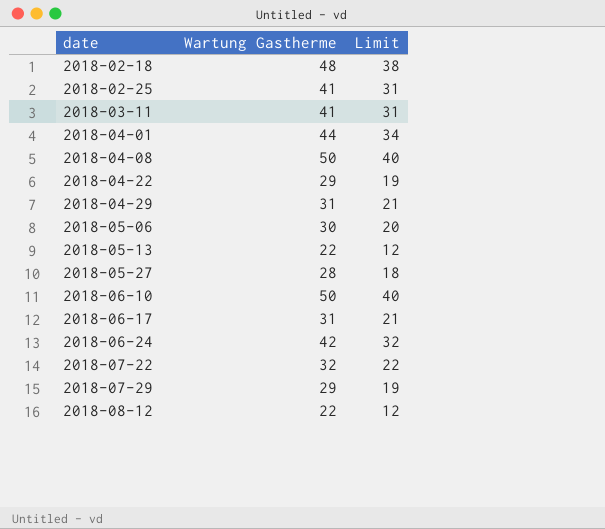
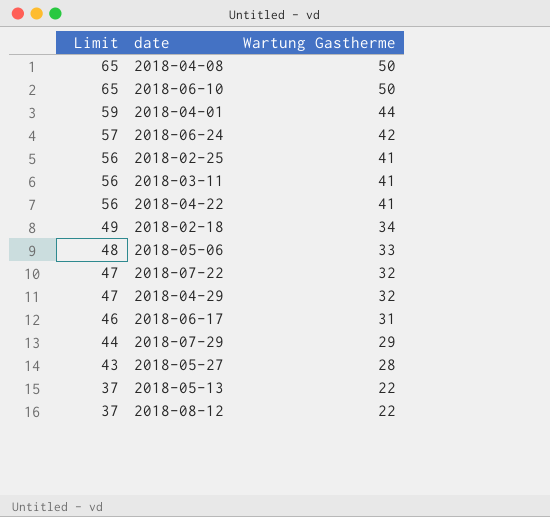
row order: date ascending -> Limit descending
column Limit | formula: [Wartung Gastherme] - 10 -> [Wartung Gastherme] + 15
column Limit | position: 3 -> 1
2018-04-22 | Wartung Gastherme: 29 -> 41
2018-02-18 | Wartung Gastherme: 48 -> 34
2018-05-06 | Wartung Gastherme: 30 -> 33
2018-04-29 | Wartung Gastherme: 31 -> 32

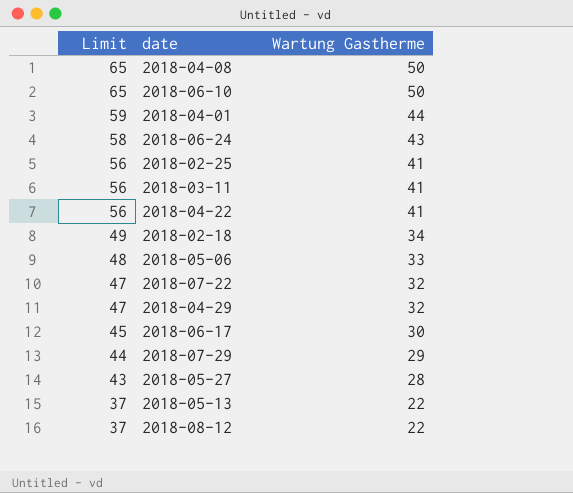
2018-06-24 | Limit: 57 -> 58
2018-06-24 | Wartung Gastherme: 42 -> 43
2018-06-17 | Limit: 46 -> 45
2018-06-17 | Wartung Gastherme: 31 -> 30

